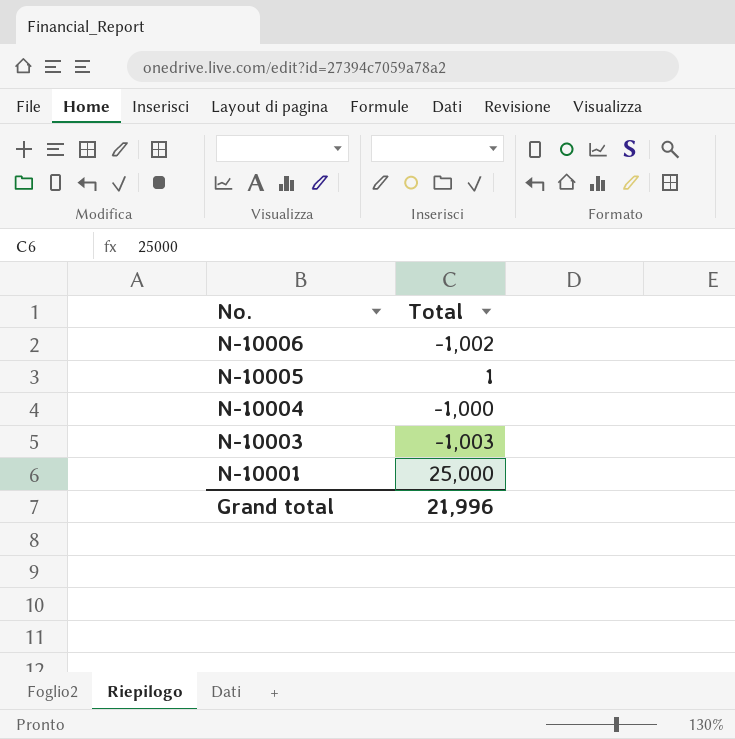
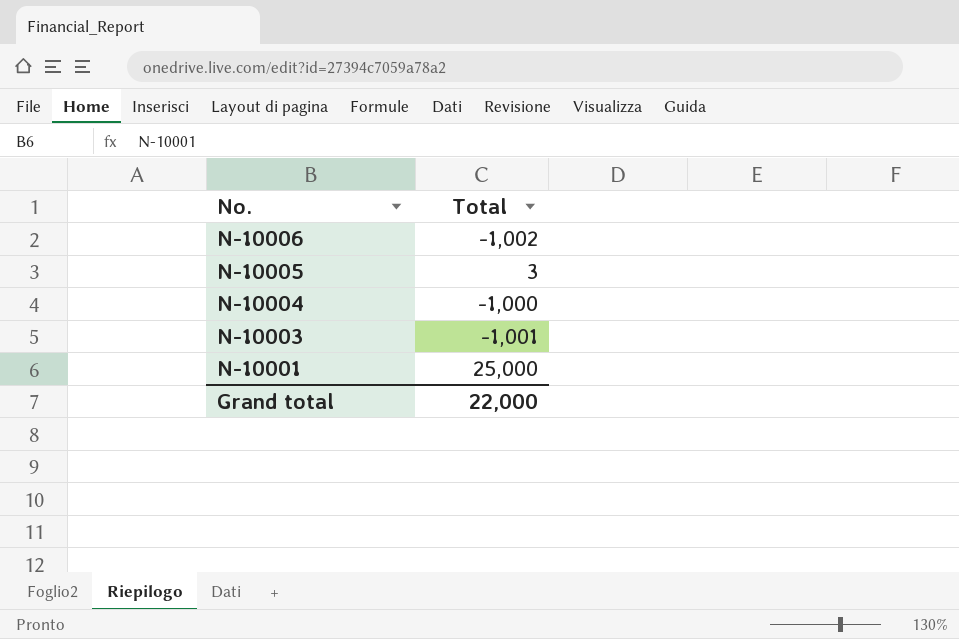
N-10005 | Total: 1 -> 3
N-10003 | Total: -1,003 -> -1,001
Grand total | Total: 21,996 -> 22,000

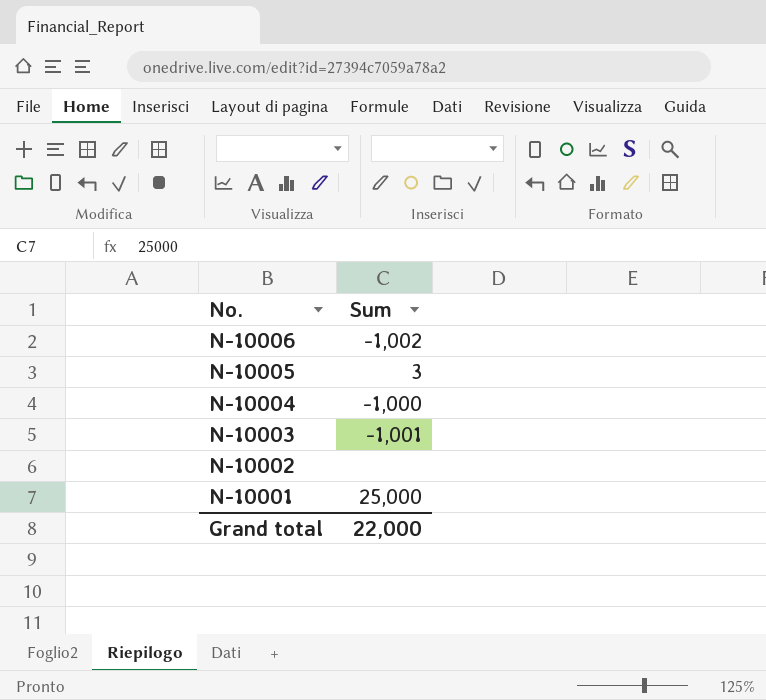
column name: Total -> Sum
row N-10002: none -> none

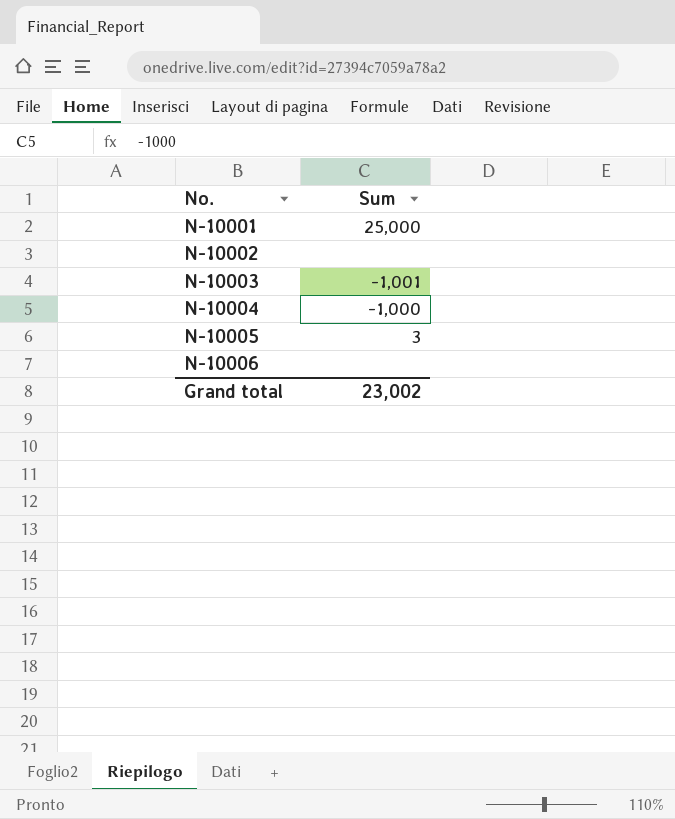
row order: No. descending -> No. ascending
N-10006 | Sum: -1,002 -> none
Grand total | Sum: 22,000 -> 23,002

